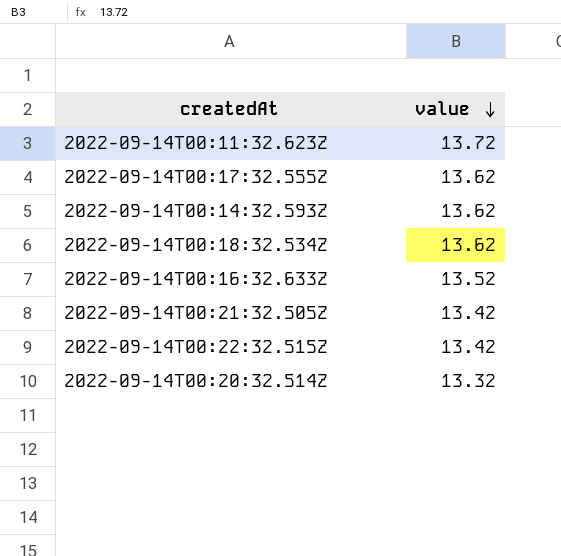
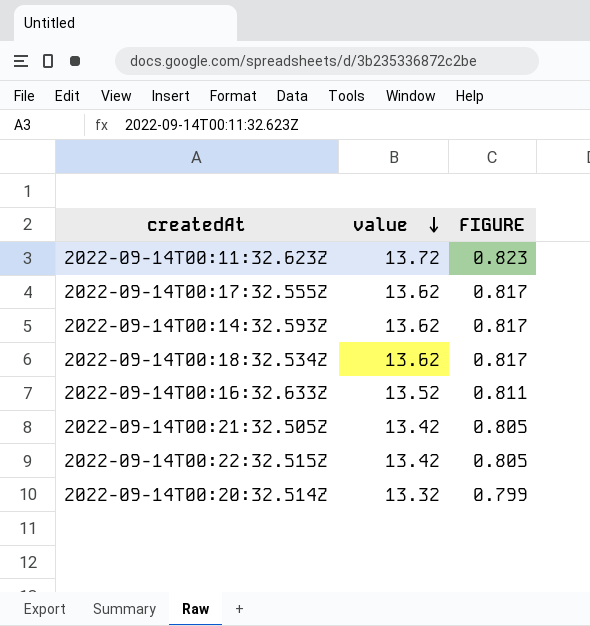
column FIGURE | formula: none -> [value] * 0.06

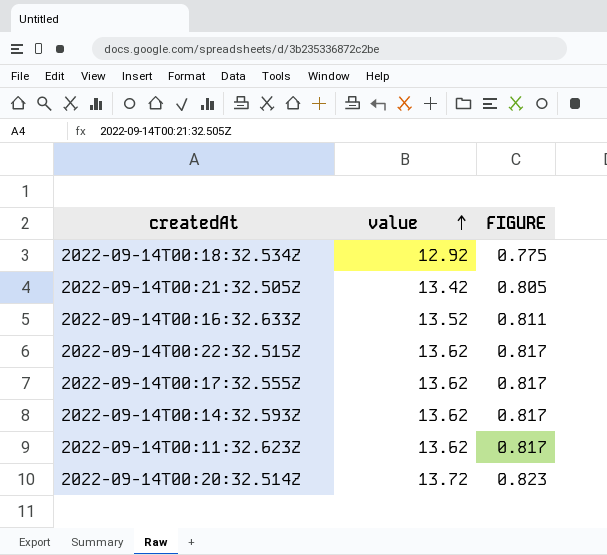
row order: value descending -> value ascending
2022-09-14T00:18:32.534Z | value: 13.62 -> 12.92
2022-09-14T00:18:32.534Z | FIGURE: 0.817 -> 0.775
2022-09-14T00:22:32.515Z | value: 13.42 -> 13.62
2022-09-14T00:22:32.515Z | FIGURE: 0.805 -> 0.817
2022-09-14T00:11:32.623Z | value: 13.72 -> 13.62
2022-09-14T00:11:32.623Z | FIGURE: 0.823 -> 0.817
2022-09-14T00:20:32.514Z | value: 13.32 -> 13.72
2022-09-14T00:20:32.514Z | FIGURE: 0.799 -> 0.823

